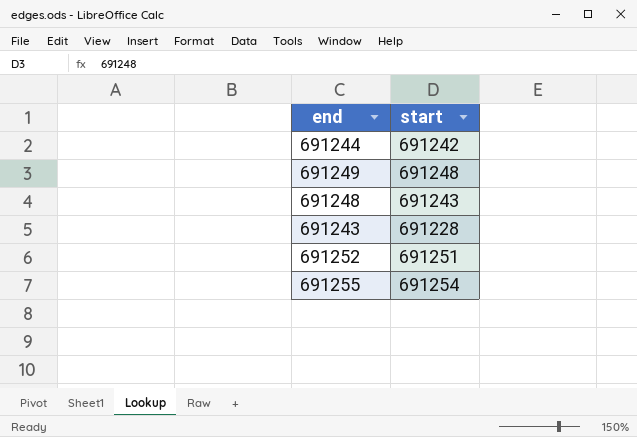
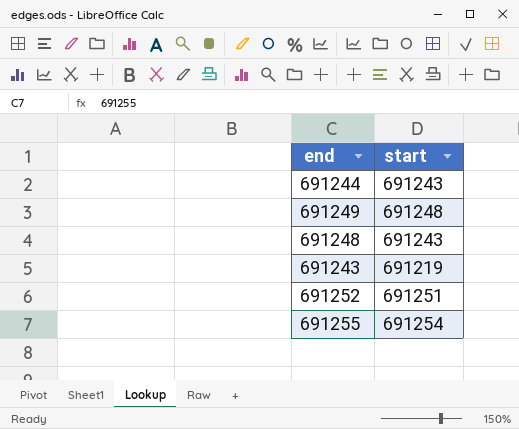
691244 | start: 691242 -> 691243
691243 | start: 691228 -> 691219

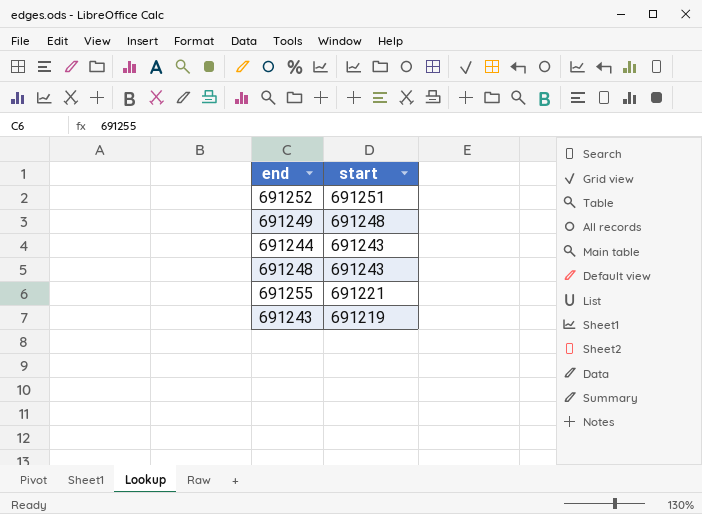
row order: none -> start descending
691255 | start: 691254 -> 691221

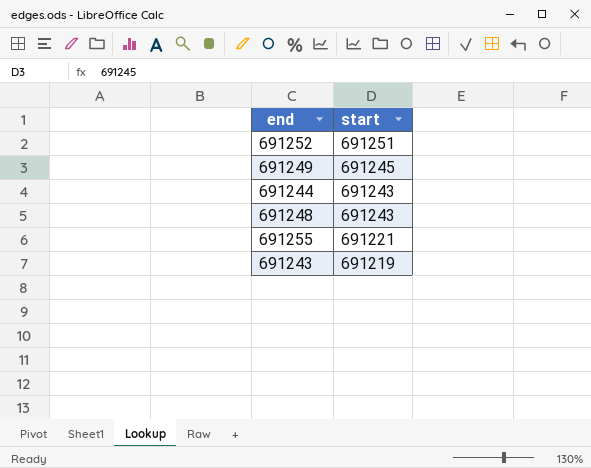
691249 | start: 691248 -> 691245

